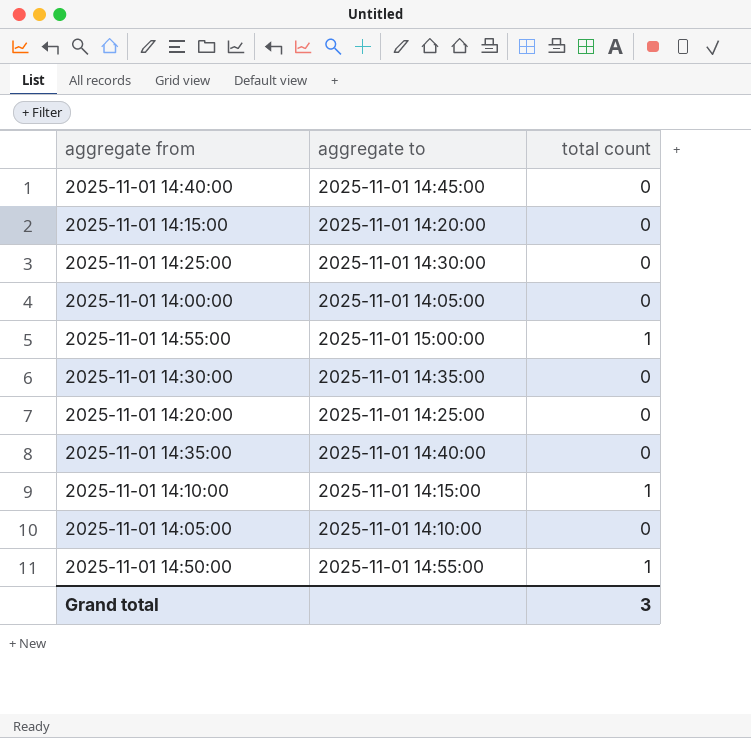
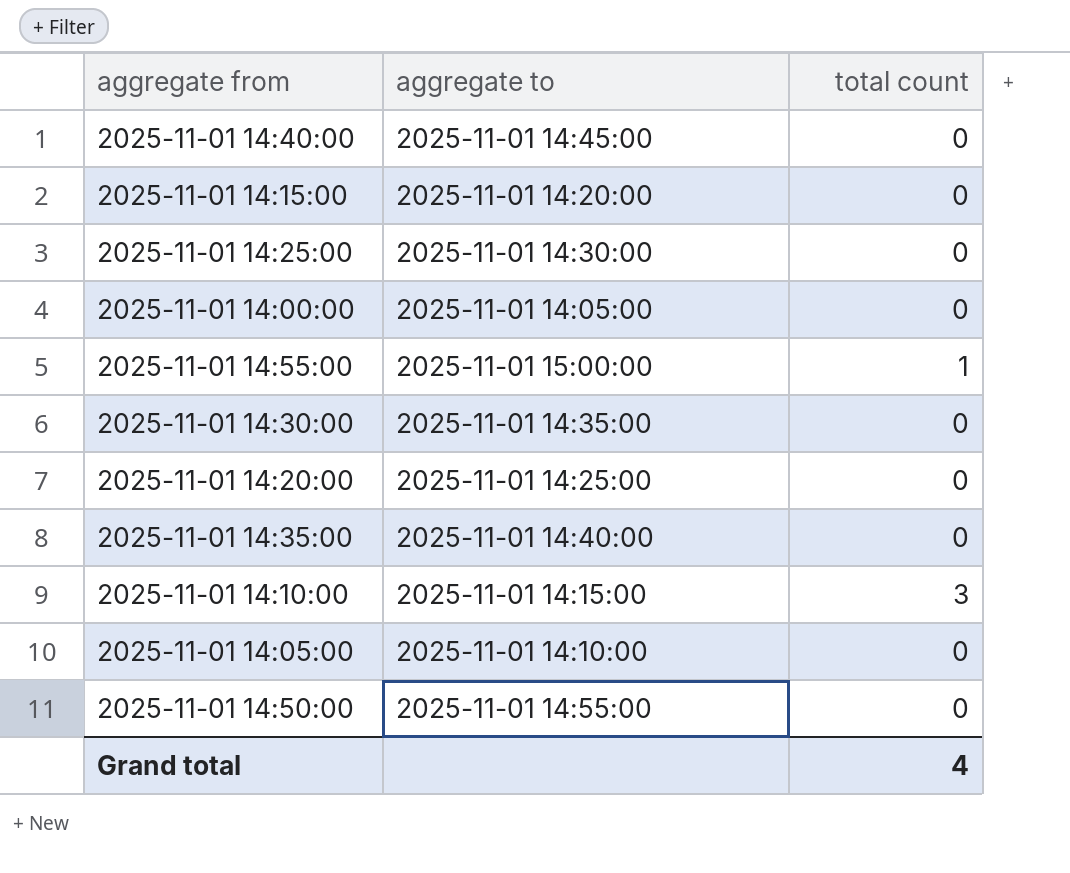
2025-11-01 14:10:00 | total count: 1 -> 3
2025-11-01 14:50:00 | total count: 1 -> 0
Grand total | total count: 3 -> 4

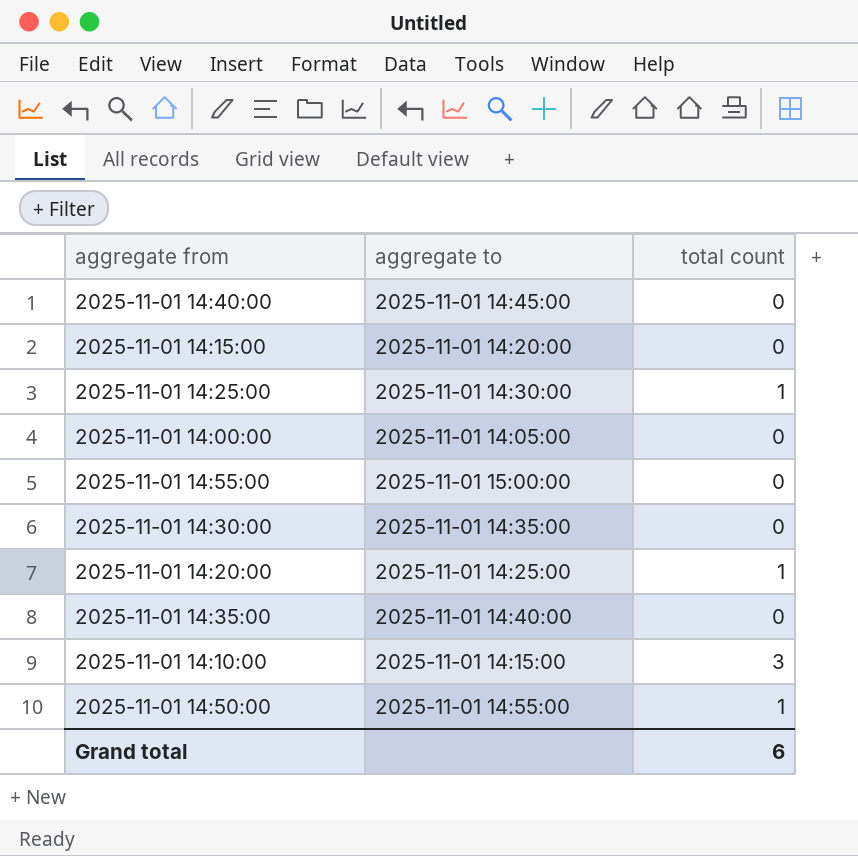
row 2025-11-01 14:05:00: 2025-11-01 14:10:00 | 0 -> none
2025-11-01 14:25:00 | total count: 0 -> 1
2025-11-01 14:55:00 | total count: 1 -> 0
2025-11-01 14:20:00 | total count: 0 -> 1
2025-11-01 14:50:00 | total count: 0 -> 1
Grand total | total count: 4 -> 6

